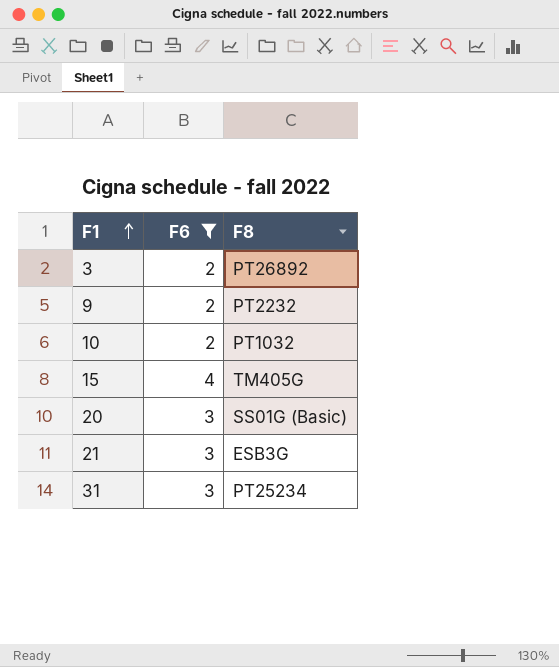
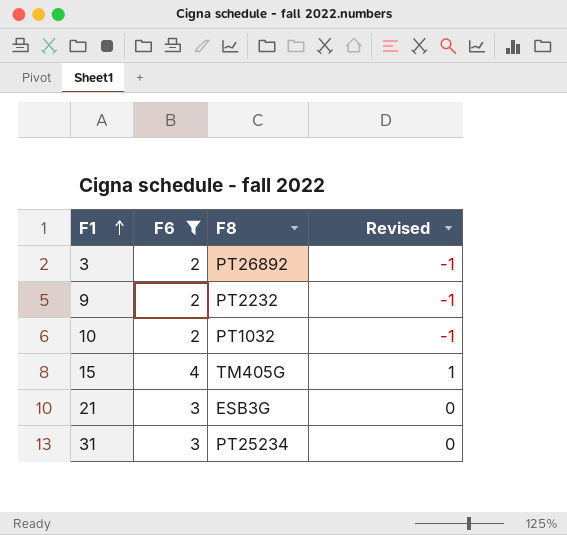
column Revised | formula: none -> [F6] - 3
row 20: 3 | SS01G (Basic) -> none

